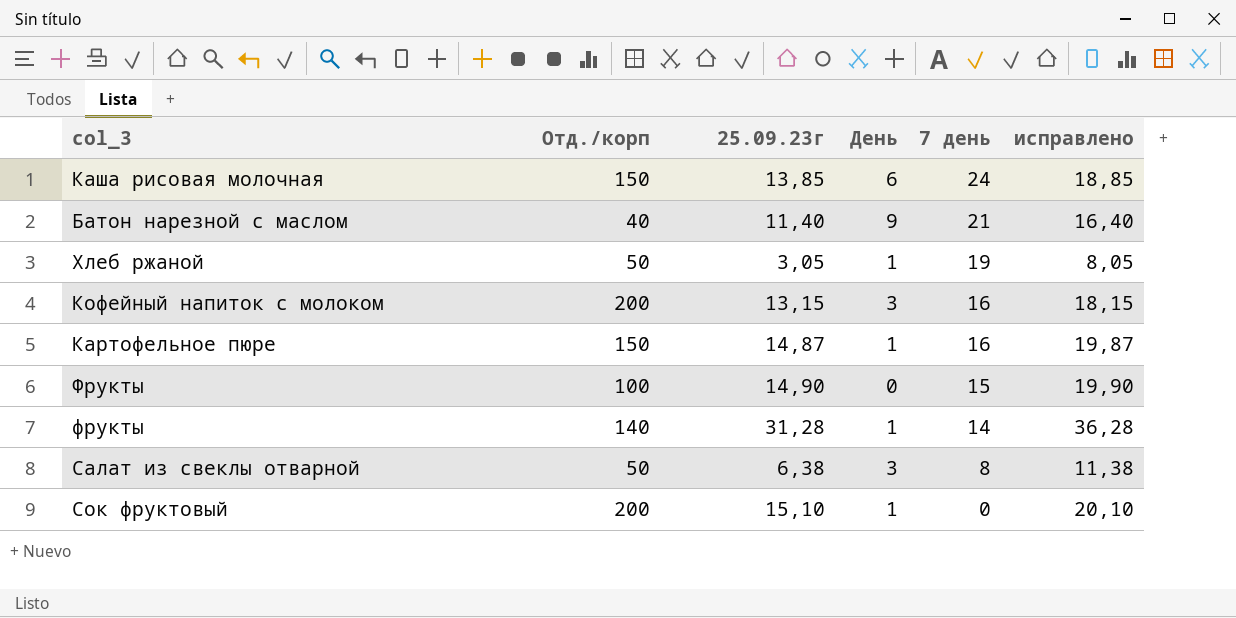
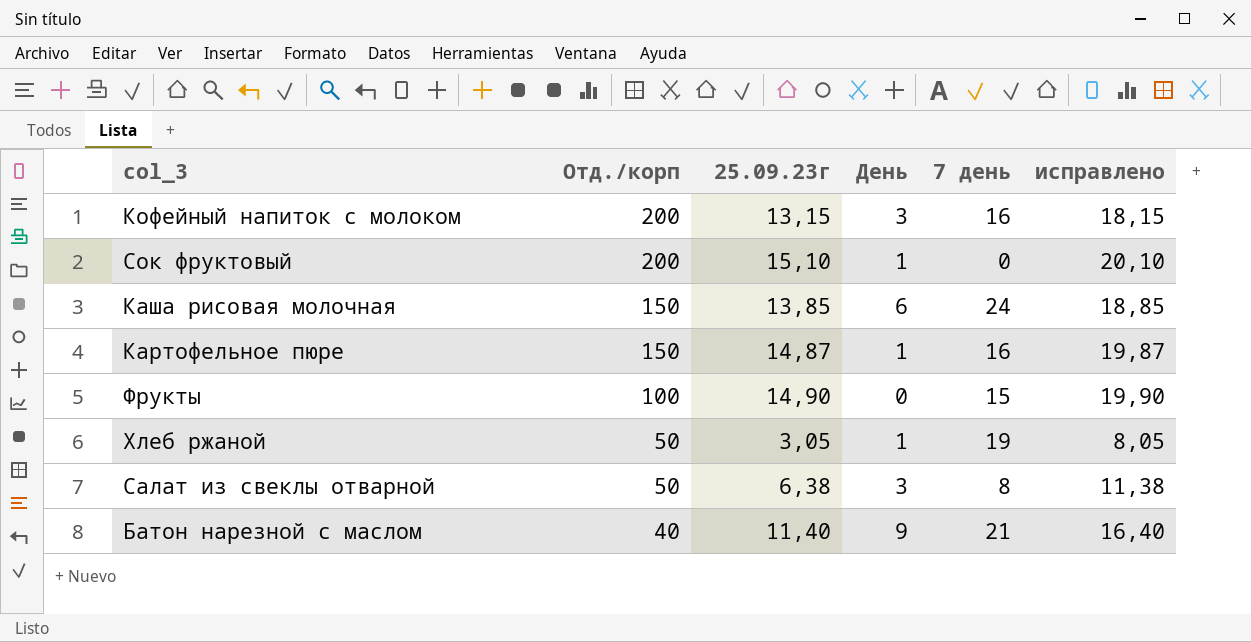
row order: 7 день descending -> Отд./корп descending
row фрукты: 140 | 31,28 | 1 | 14 | 36,28 -> none

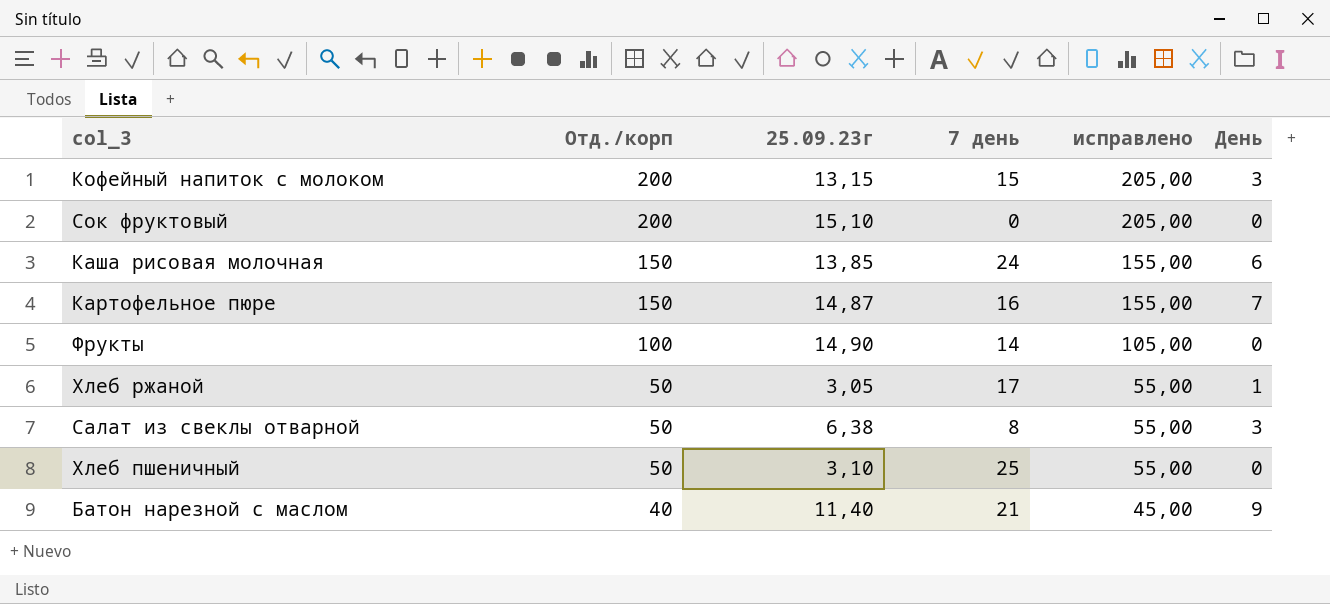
column исправлено | formula: [25.09.23г] + 5 -> [Отд./корп] + 5
column День | position: 4 -> 6
Кофейный напиток с молоком | 7 день: 16 -> 15
Сок фруктовый | День: 1 -> 0
Картофельное пюре | День: 1 -> 7
Фрукты | 7 день: 15 -> 14
Хлеб ржаной | 7 день: 19 -> 17
row Хлеб пшеничный: none -> 50 | 3,10 | 25 | 55,00 | 0

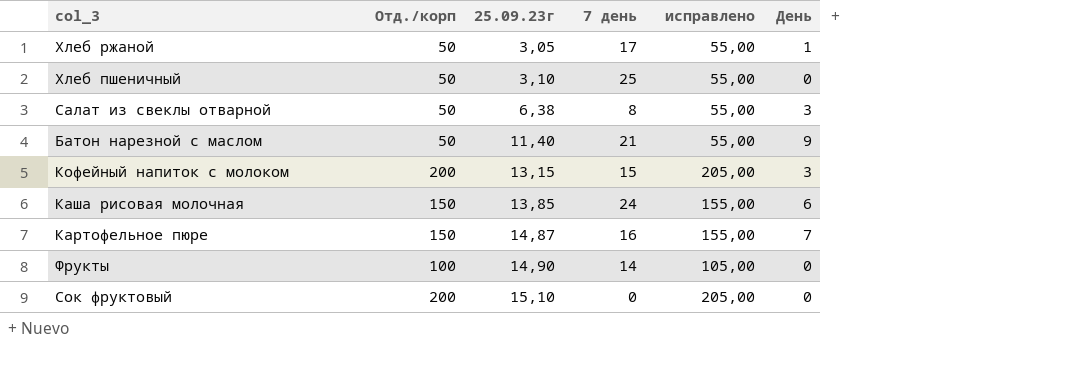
row order: Отд./корп descending -> 25.09.23г ascending
Батон нарезной с маслом | Отд./корп: 40 -> 50
Батон нарезной с маслом | исправлено: 45,00 -> 55,00

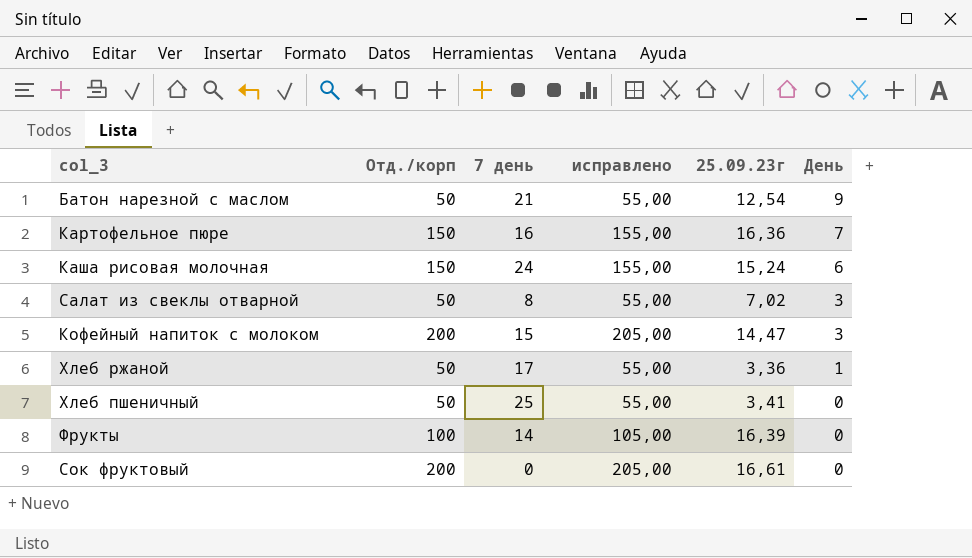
row order: 25.09.23г ascending -> День descending
column 25.09.23г | position: 3 -> 5
Батон нарезной с маслом | 25.09.23г: 11,40 -> 12,54
Картофельное пюре | 25.09.23г: 14,87 -> 16,36
Каша рисовая молочная | 25.09.23г: 13,85 -> 15,24
Салат из свеклы отварной | 25.09.23г: 6,38 -> 7,02
Кофейный напиток с молоком | 25.09.23г: 13,15 -> 14,47
Хлеб ржаной | 25.09.23г: 3,05 -> 3,36
Хлеб пшеничный | 25.09.23г: 3,10 -> 3,41
Фрукты | 25.09.23г: 14,90 -> 16,39
Сок фруктовый | 25.09.23г: 15,10 -> 16,61

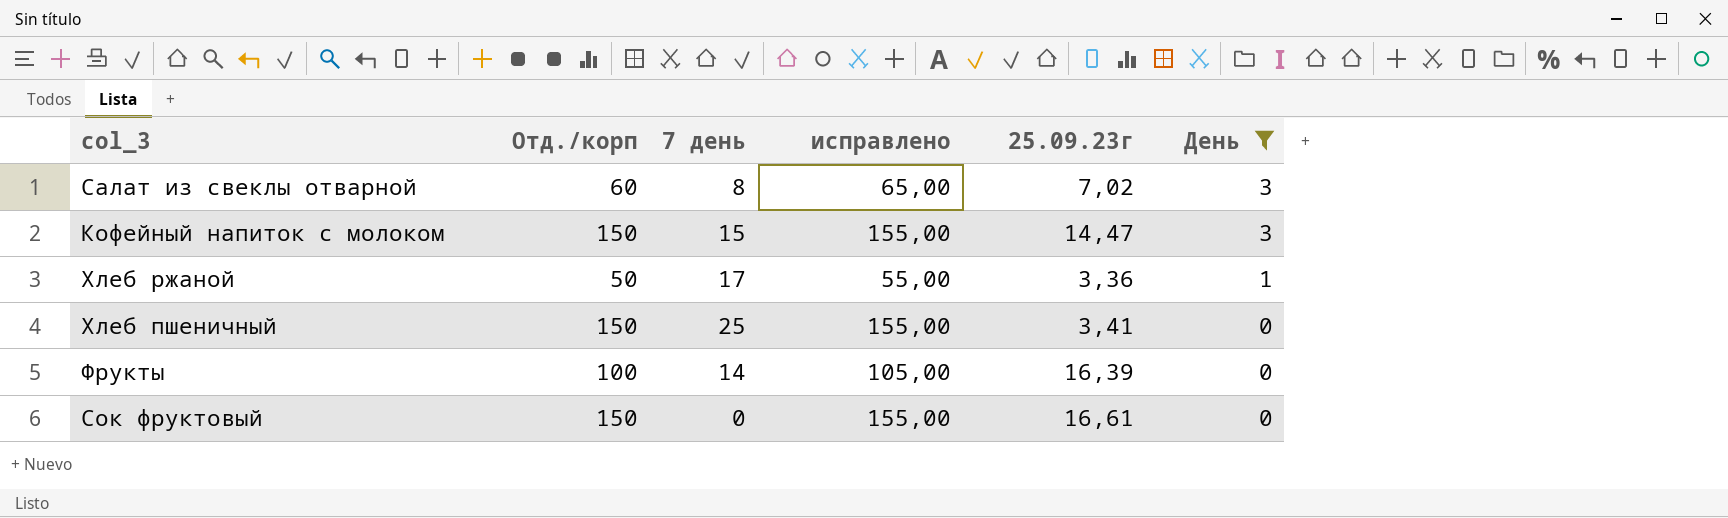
filter: none -> День <= 3
Салат из свеклы отварной | Отд./корп: 50 -> 60
Салат из свеклы отварной | исправлено: 55,00 -> 65,00
Кофейный напиток с молоком | Отд./корп: 200 -> 150
Кофейный напиток с молоком | исправлено: 205,00 -> 155,00
Хлеб пшеничный | Отд./корп: 50 -> 150
Хлеб пшеничный | исправлено: 55,00 -> 155,00
Сок фруктовый | Отд./корп: 200 -> 150
Сок фруктовый | исправлено: 205,00 -> 155,00

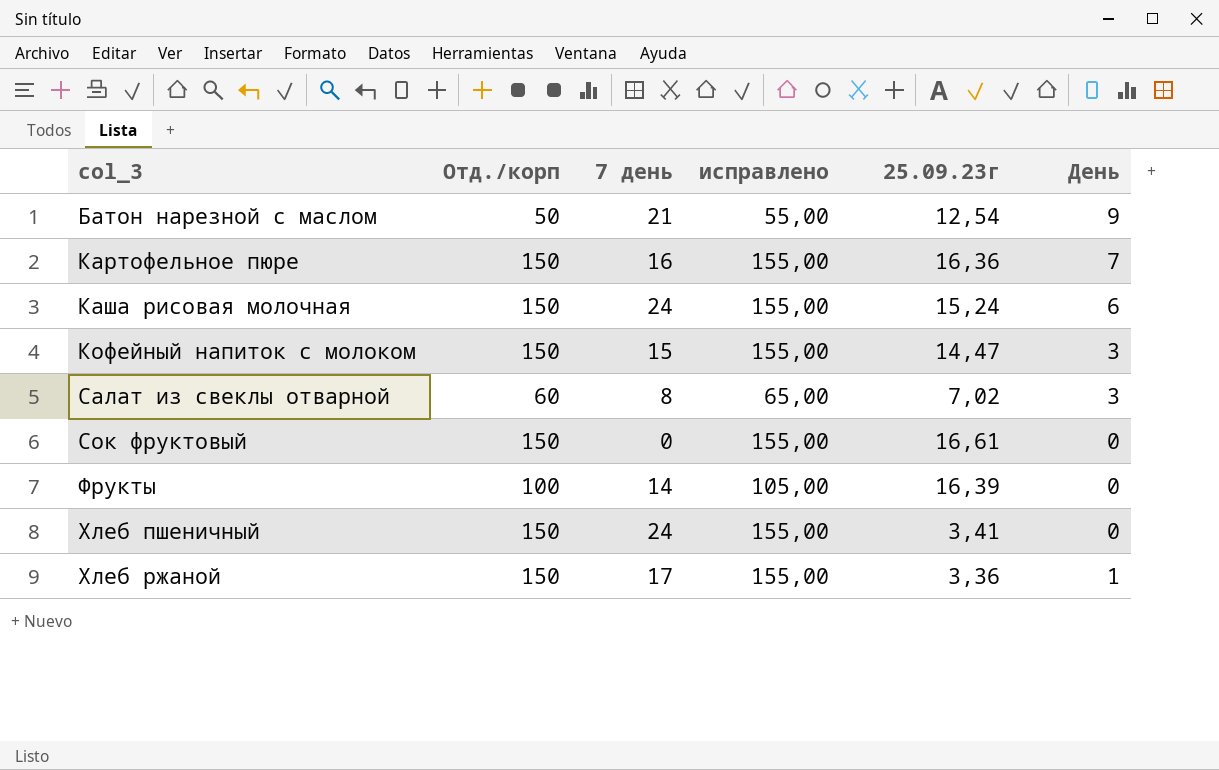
filter: День <= 3 -> none
row order: День descending -> col_3 ascending
Хлеб пшеничный | 7 день: 25 -> 24
Хлеб ржаной | Отд./корп: 50 -> 150
Хлеб ржаной | исправлено: 55,00 -> 155,00

